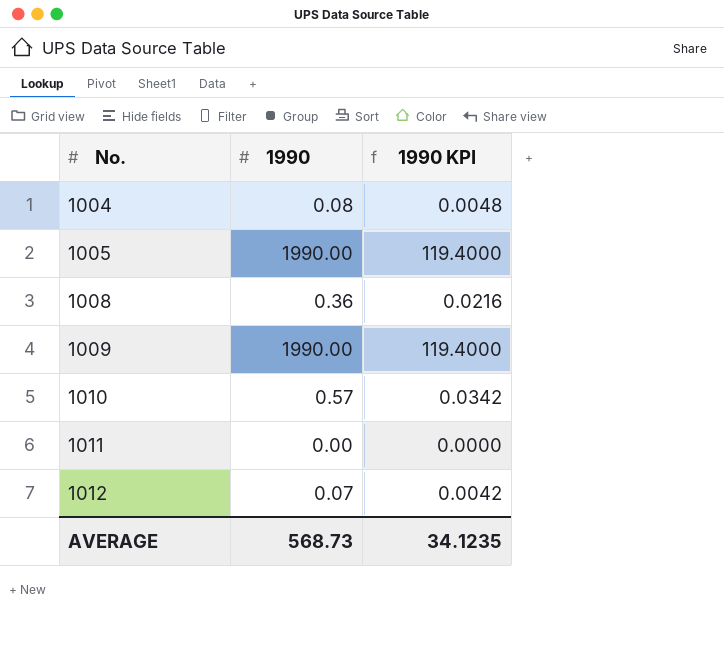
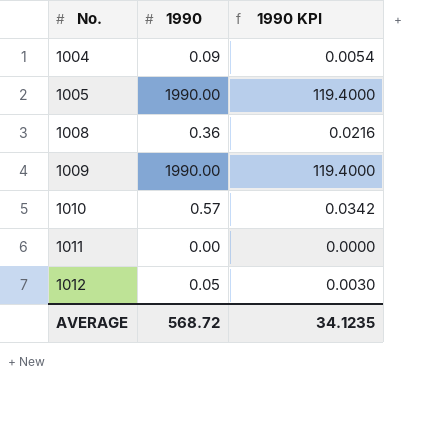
1004 | 1990: 0.08 -> 0.09
1004 | 1990 KPI: 0.0048 -> 0.0054
1012 | 1990: 0.07 -> 0.05
1012 | 1990 KPI: 0.0042 -> 0.0030
AVERAGE | 1990: 568.73 -> 568.72

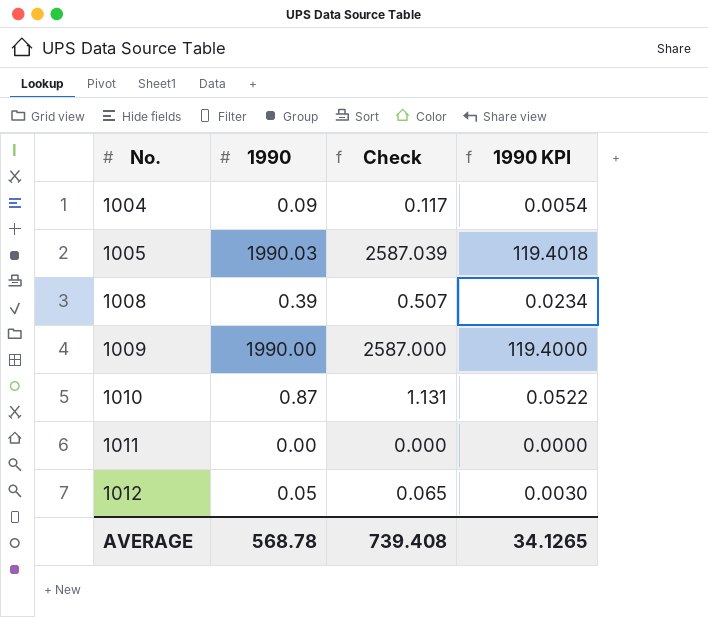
column Check | formula: none -> [1990] * 1.3
1005 | 1990: 1990.00 -> 1990.03
1005 | 1990 KPI: 119.4000 -> 119.4018
1008 | 1990: 0.36 -> 0.39
1008 | 1990 KPI: 0.0216 -> 0.0234
1010 | 1990: 0.57 -> 0.87
1010 | 1990 KPI: 0.0342 -> 0.0522
AVERAGE | 1990: 568.72 -> 568.78
AVERAGE | 1990 KPI: 34.1235 -> 34.1265

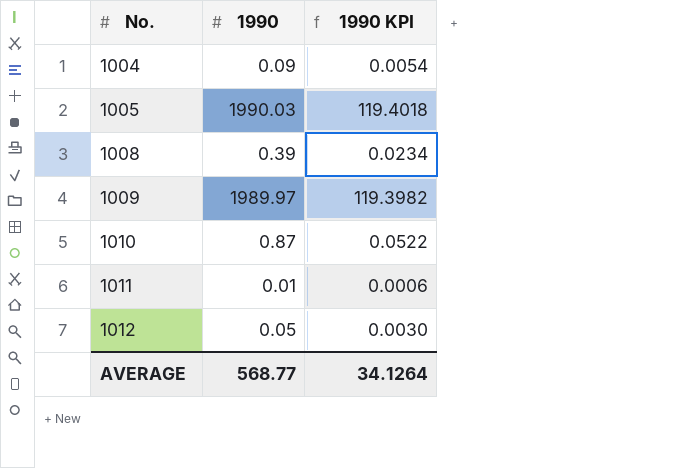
column Check | formula: [1990] * 1.3 -> none
1009 | 1990: 1990.00 -> 1989.97
1009 | 1990 KPI: 119.4000 -> 119.3982
1011 | 1990: 0.00 -> 0.01
1011 | 1990 KPI: 0.0000 -> 0.0006
AVERAGE | 1990: 568.78 -> 568.77
AVERAGE | 1990 KPI: 34.1265 -> 34.1264

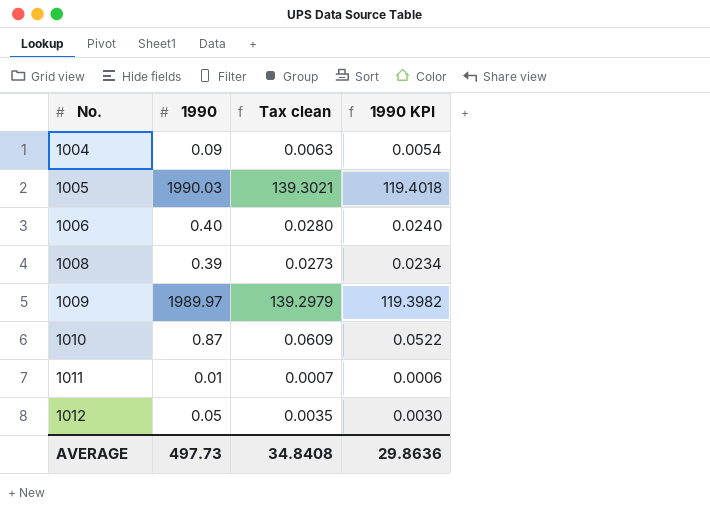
column Tax clean | formula: none -> [1990] * 0.07
row 1006: none -> 0.40 | 0.0280 | 0.0240
AVERAGE | 1990: 568.77 -> 497.73
AVERAGE | 1990 KPI: 34.1264 -> 29.8636

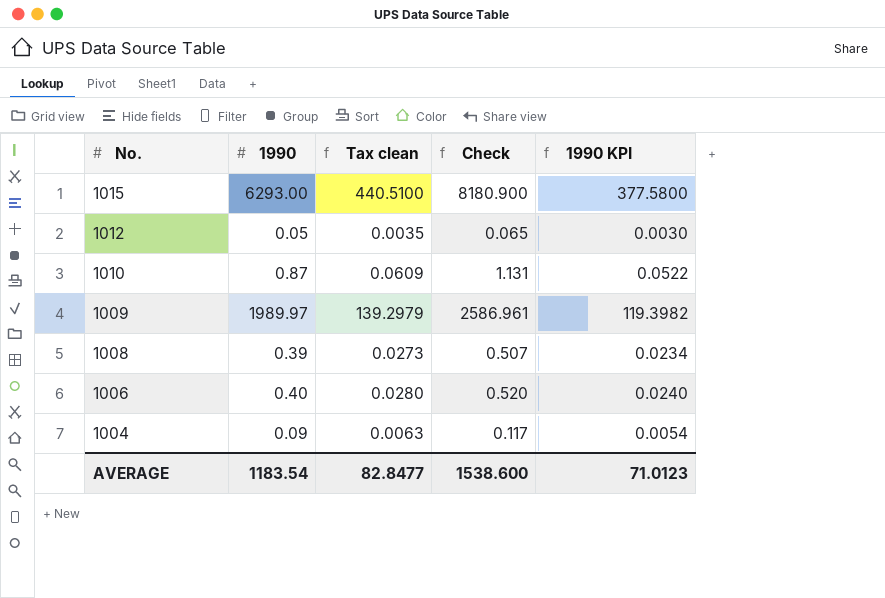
row order: No. ascending -> No. descending
column Check | formula: none -> [1990] * 1.3
row 1005: 1990.03 | 139.3021 | 119.4018 -> none
row 1011: 0.01 | 0.0007 | 0.0006 -> none
row 1015: none -> 6293.00 | 440.5100 | 8180.900 | 377.5800
AVERAGE | 1990: 497.73 -> 1183.54
AVERAGE | Tax clean: 34.8408 -> 82.8477
AVERAGE | 1990 KPI: 29.8636 -> 71.0123

